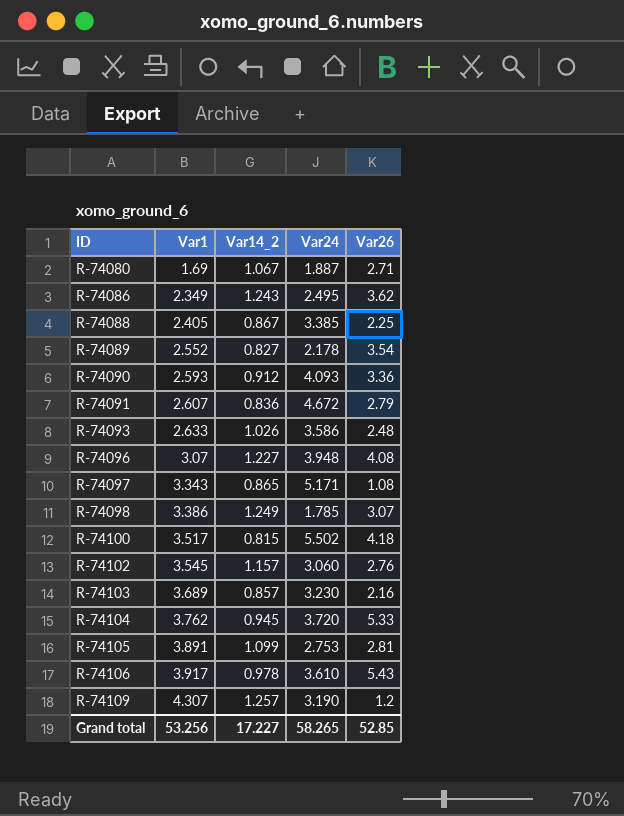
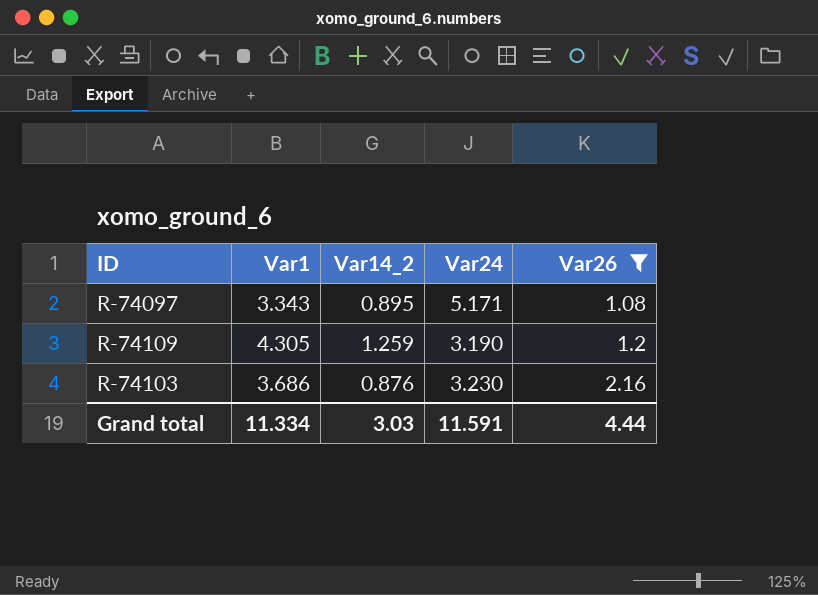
filter: none -> Var26 <= 2.16
row order: ID ascending -> Var26 ascending
R-74097 | Var14_2: 0.865 -> 0.895
R-74109 | Var1: 4.307 -> 4.305
R-74109 | Var14_2: 1.257 -> 1.259
R-74103 | Var1: 3.689 -> 3.686
R-74103 | Var14_2: 0.857 -> 0.876
Grand total | Var1: 53.256 -> 11.334
Grand total | Var14_2: 17.227 -> 3.03
Grand total | Var24: 58.265 -> 11.591
Grand total | Var26: 52.85 -> 4.44

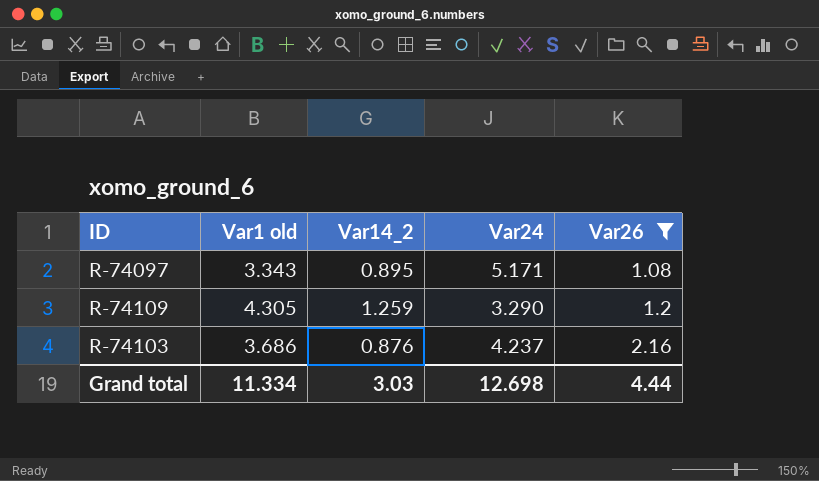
column name: Var1 -> Var1 old
R-74109 | Var24: 3.190 -> 3.290
R-74103 | Var24: 3.230 -> 4.237
Grand total | Var24: 11.591 -> 12.698

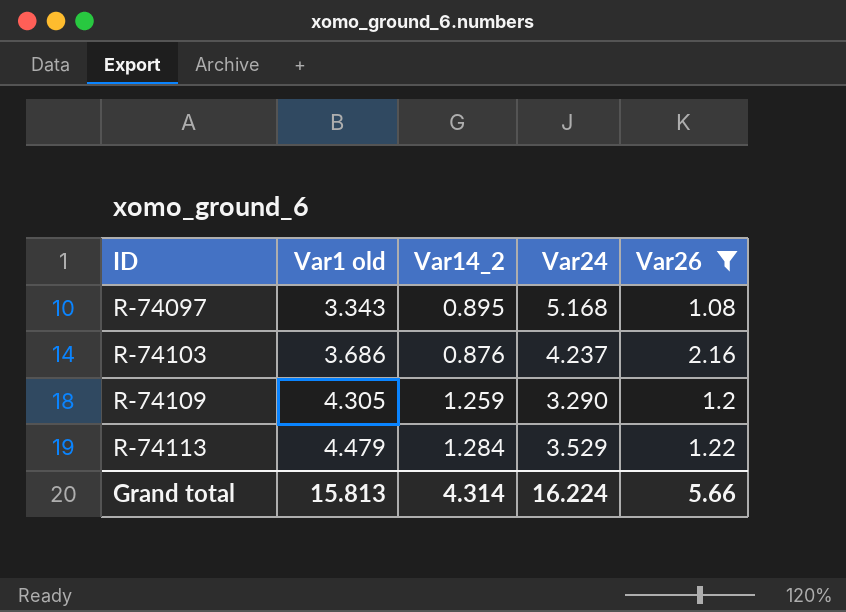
row order: Var26 ascending -> ID ascending
R-74097 | Var24: 5.171 -> 5.168
row R-74113: none -> 4.479 | 1.284 | 3.529 | 1.22
Grand total | Var1 old: 11.334 -> 15.813
Grand total | Var14_2: 3.03 -> 4.314
Grand total | Var24: 12.698 -> 16.224
Grand total | Var26: 4.44 -> 5.66

